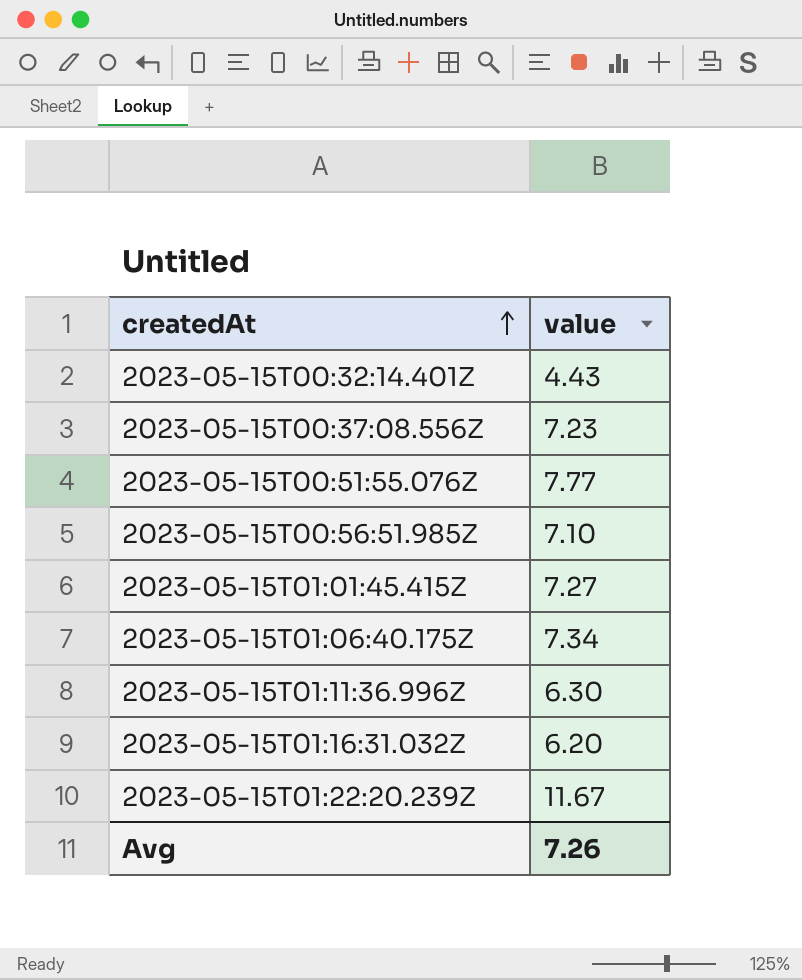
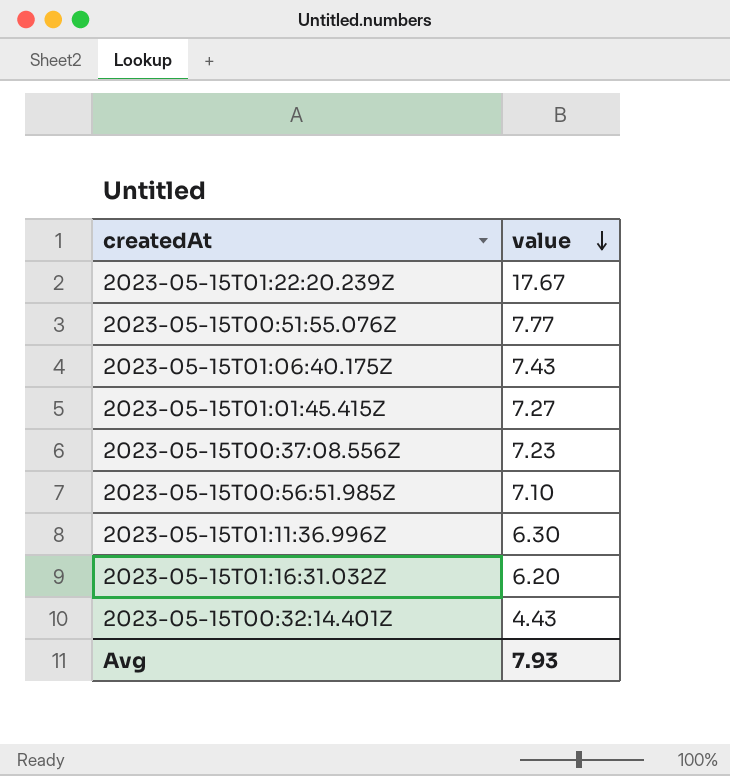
row order: createdAt ascending -> value descending
2023-05-15T01:22:20.239Z | value: 11.67 -> 17.67
2023-05-15T01:06:40.175Z | value: 7.34 -> 7.43
Avg | value: 7.26 -> 7.93

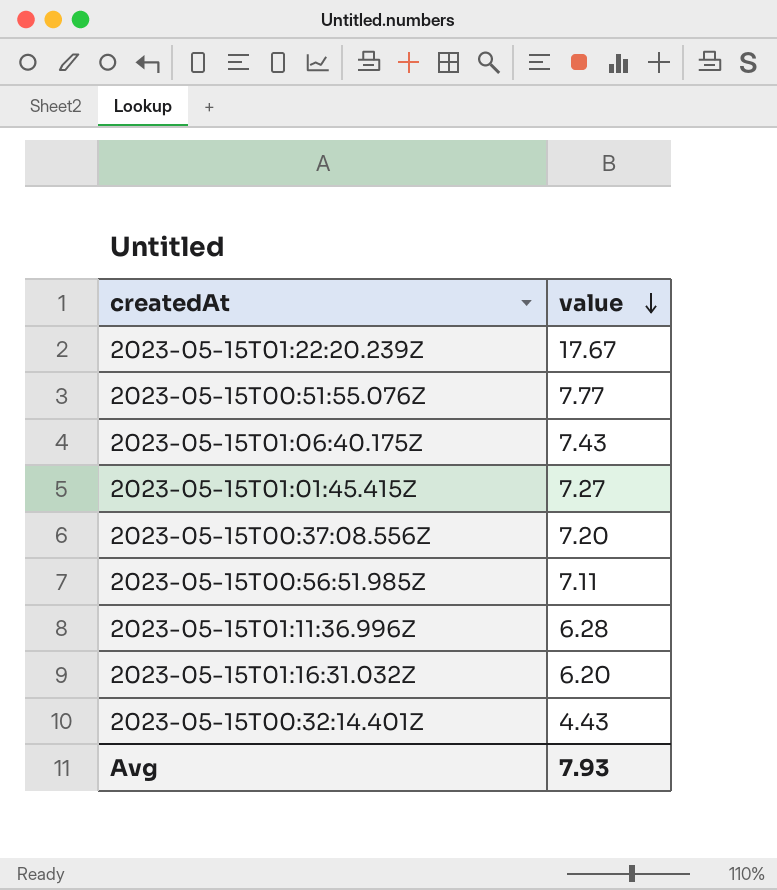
2023-05-15T00:37:08.556Z | value: 7.23 -> 7.20
2023-05-15T00:56:51.985Z | value: 7.10 -> 7.11
2023-05-15T01:11:36.996Z | value: 6.30 -> 6.28

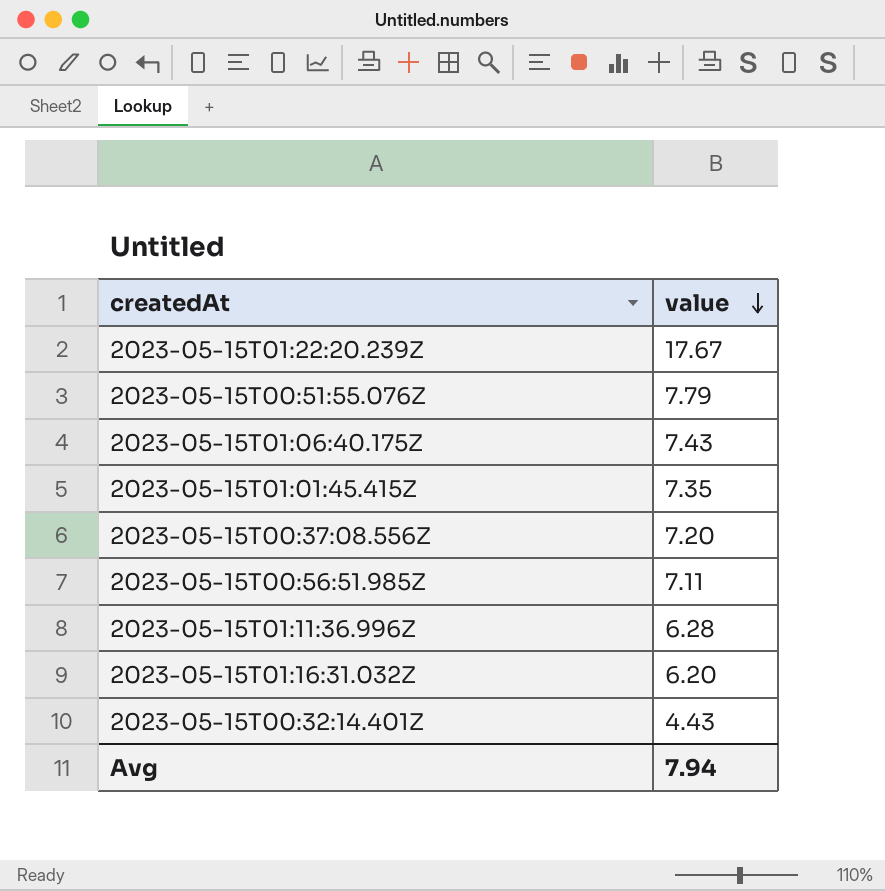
2023-05-15T00:51:55.076Z | value: 7.77 -> 7.79
2023-05-15T01:01:45.415Z | value: 7.27 -> 7.35
Avg | value: 7.93 -> 7.94

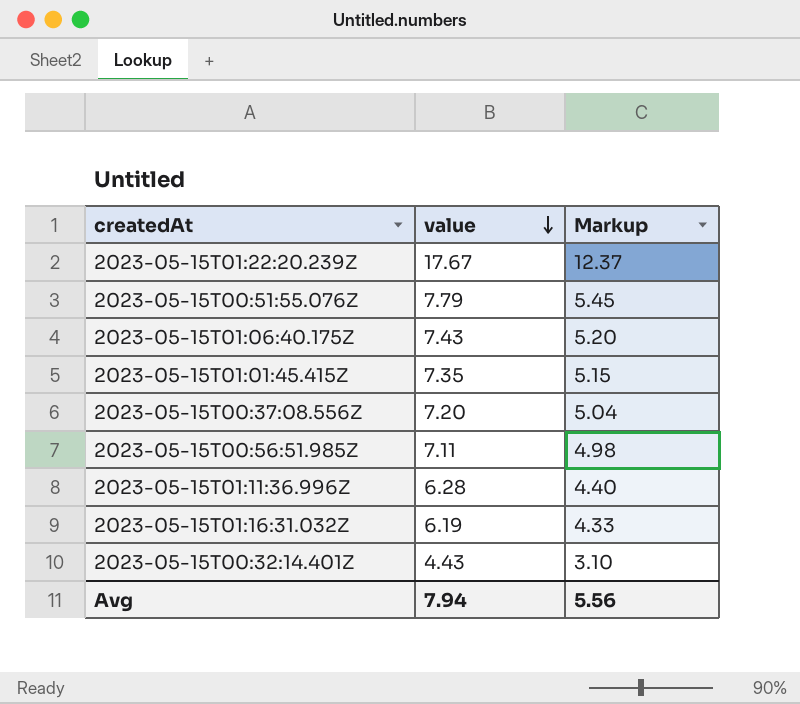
column Markup | formula: none -> [value] * 0.7
2023-05-15T01:16:31.032Z | value: 6.20 -> 6.19

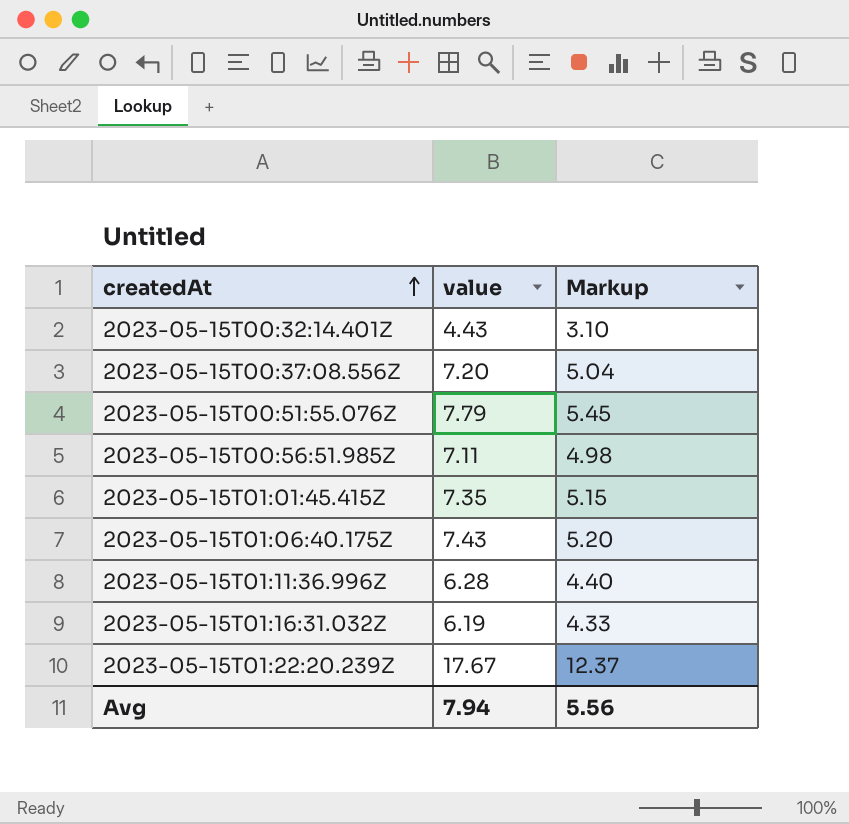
row order: value descending -> createdAt ascending

